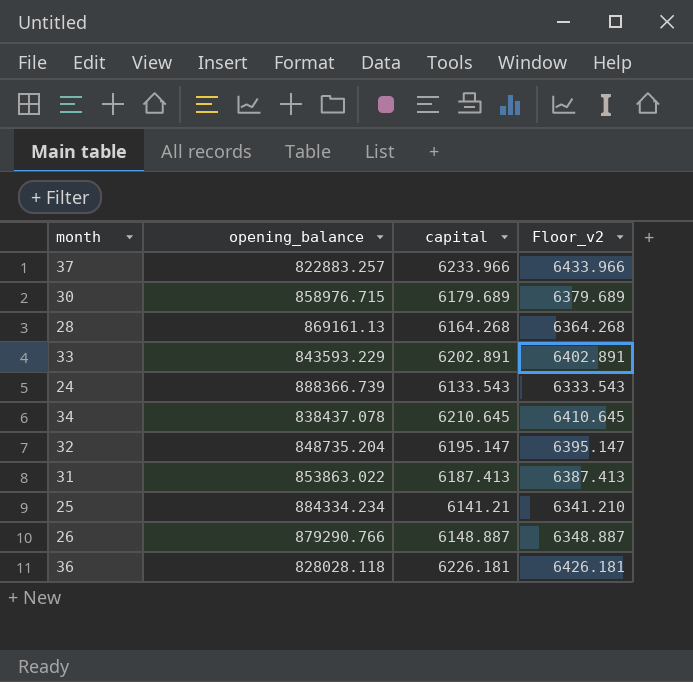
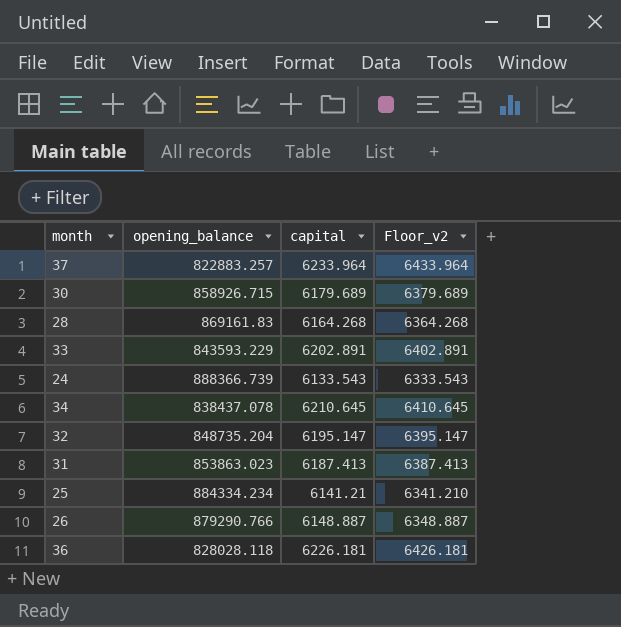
37 | capital: 6233.966 -> 6233.964
37 | Floor_v2: 6433.966 -> 6433.964
30 | opening_balance: 858976.715 -> 858926.715
28 | opening_balance: 869161.13 -> 869161.83
31 | opening_balance: 853863.022 -> 853863.023

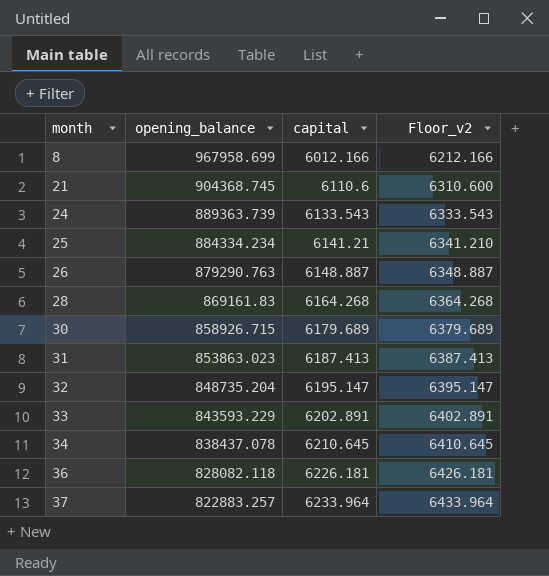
row order: none -> month ascending
row 8: none -> 967958.699 | 6012.166 | 6212.166
row 21: none -> 904368.745 | 6110.6 | 6310.600
24 | opening_balance: 888366.739 -> 889363.739
26 | opening_balance: 879290.766 -> 879290.763
36 | opening_balance: 828028.118 -> 828082.118

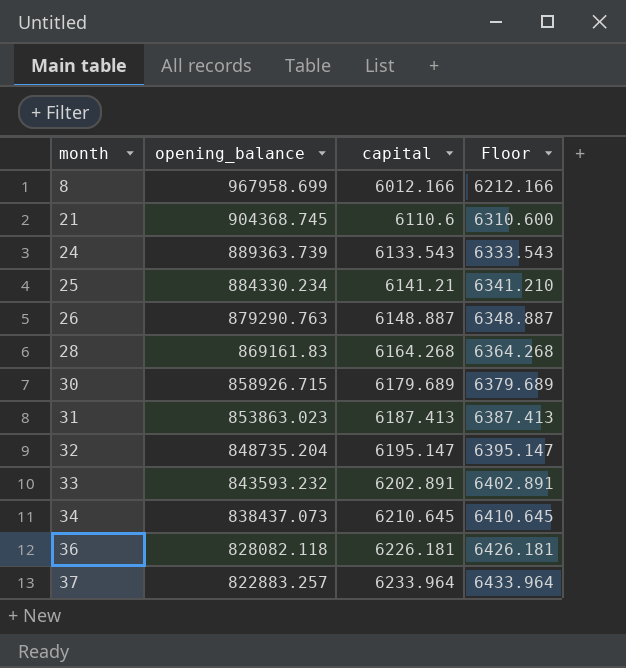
column name: Floor_v2 -> Floor
25 | opening_balance: 884334.234 -> 884330.234
33 | opening_balance: 843593.229 -> 843593.232
34 | opening_balance: 838437.078 -> 838437.073

